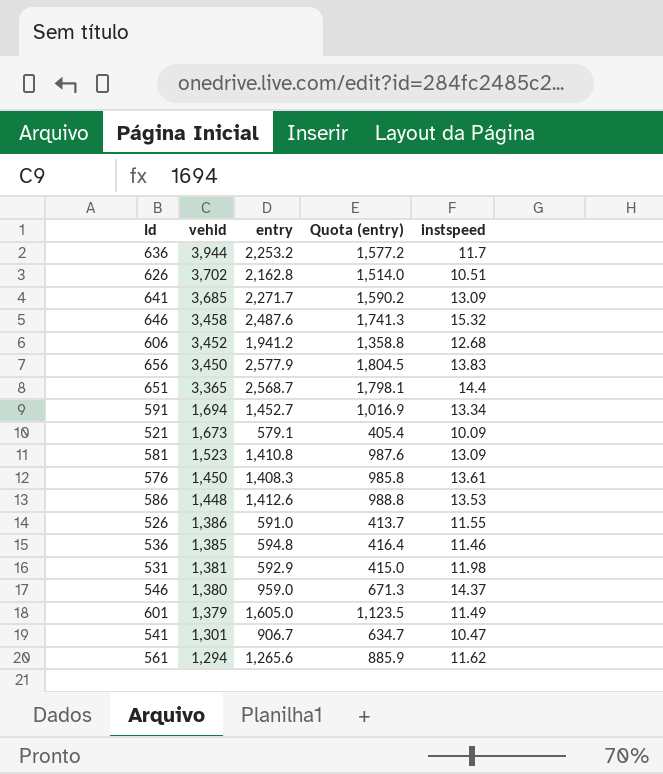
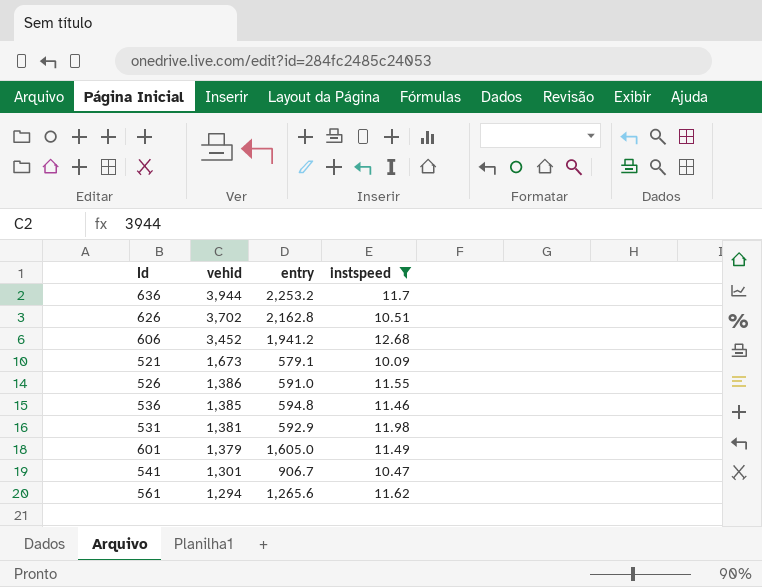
filter: none -> instspeed <= 12.68
column Quota (entry) | formula: [entry] * 0.7 -> none

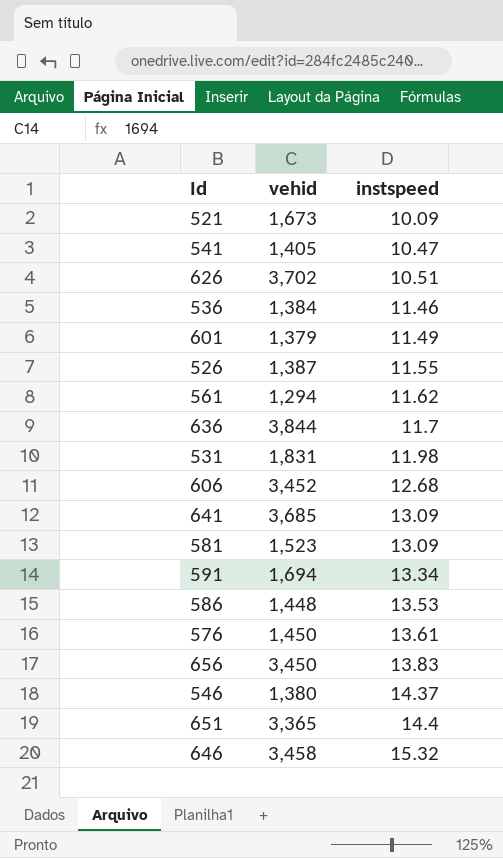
filter: instspeed <= 12.68 -> none
row order: vehid descending -> instspeed ascending
column entry | position: 3 -> none
541 | vehid: 1,301 -> 1,405
536 | vehid: 1,385 -> 1,384
526 | vehid: 1,386 -> 1,387
636 | vehid: 3,944 -> 3,844
531 | vehid: 1,381 -> 1,831

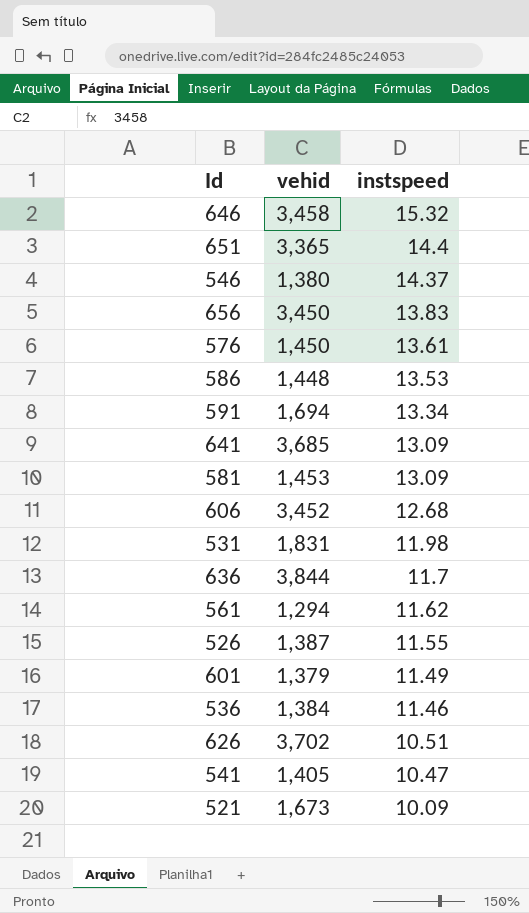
row order: instspeed ascending -> instspeed descending
581 | vehid: 1,523 -> 1,453

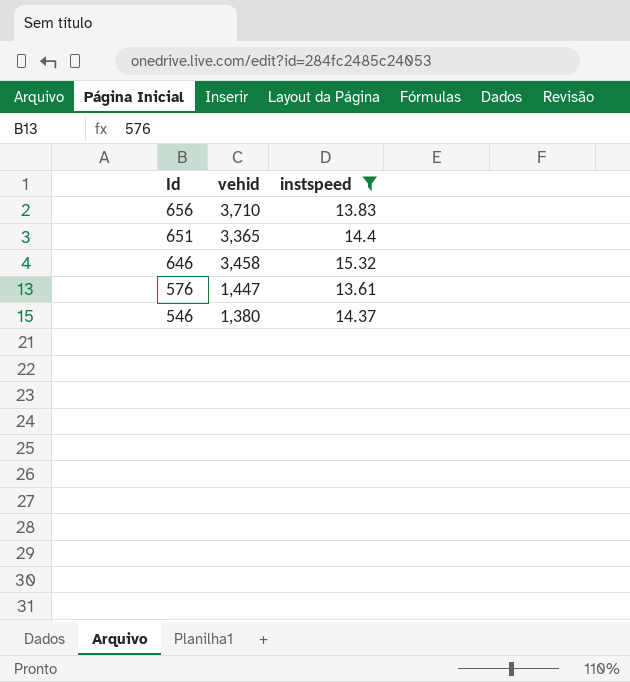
filter: none -> instspeed >= 13.61
row order: instspeed descending -> Id descending
656 | vehid: 3,450 -> 3,710
576 | vehid: 1,450 -> 1,447

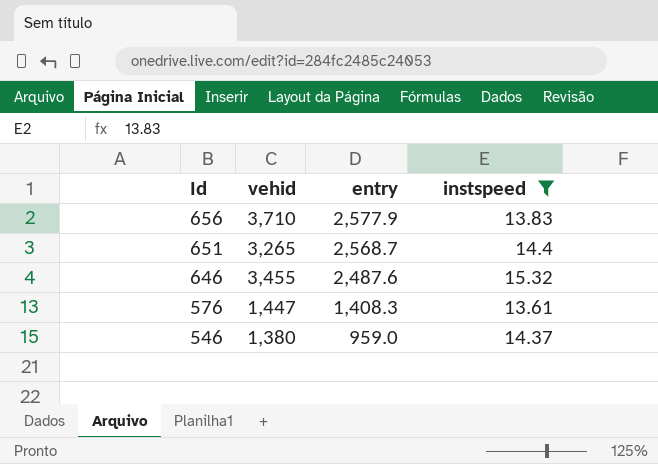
column entry | position: none -> 3
651 | vehid: 3,365 -> 3,265
646 | vehid: 3,458 -> 3,455

